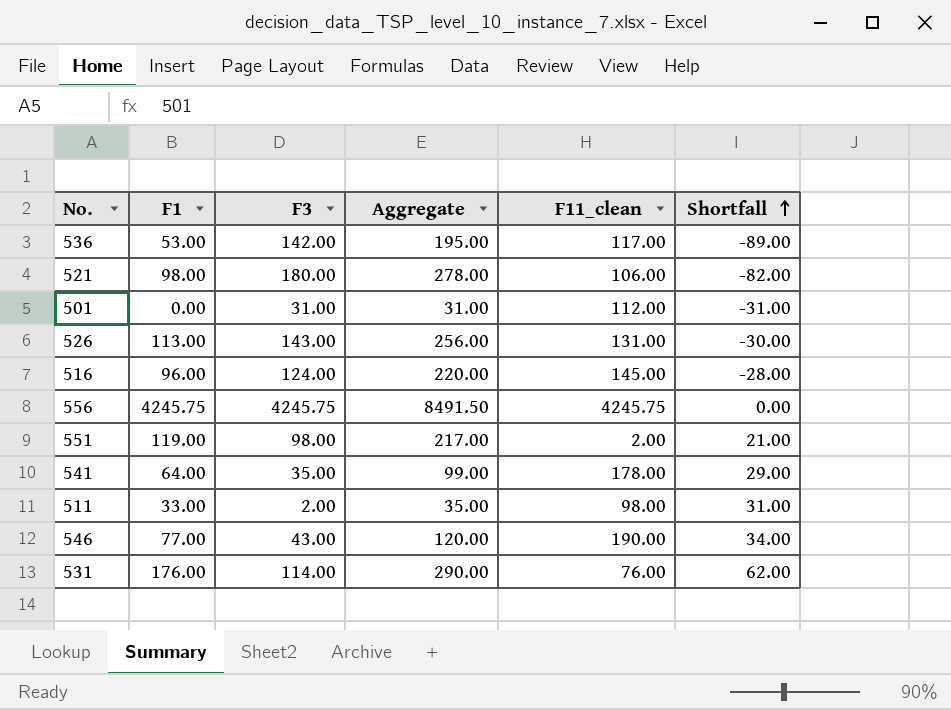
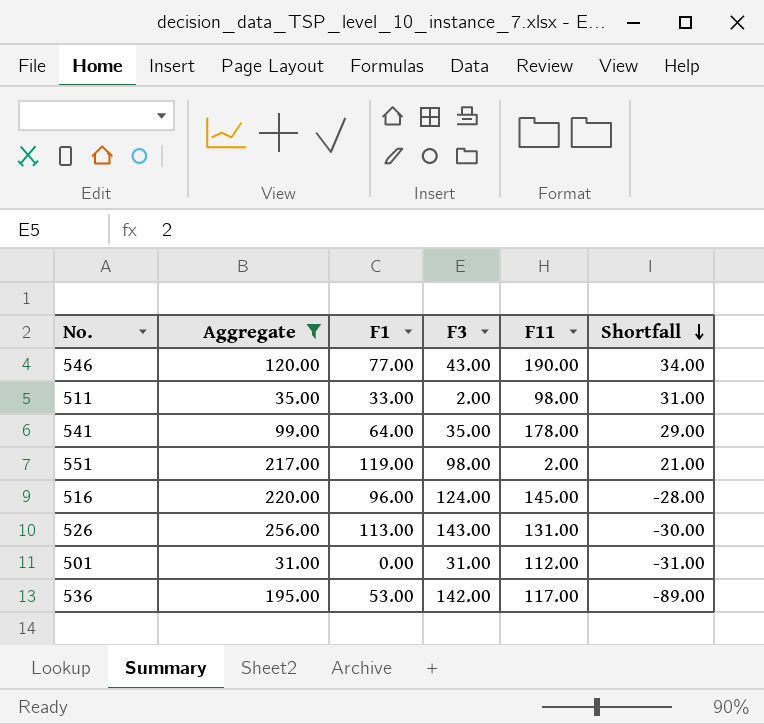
filter: none -> Aggregate <= 256.00
row order: Shortfall ascending -> Shortfall descending
column Aggregate | position: 4 -> 2
column name: F11_clean -> F11

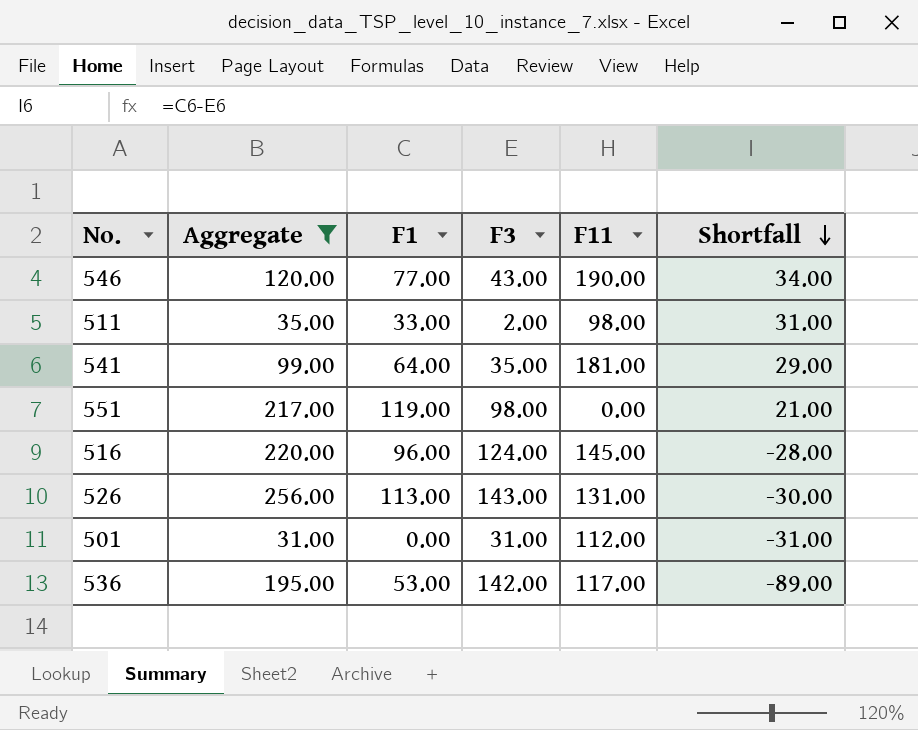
541 | F11: 178.00 -> 181.00
551 | F11: 2.00 -> 0.00

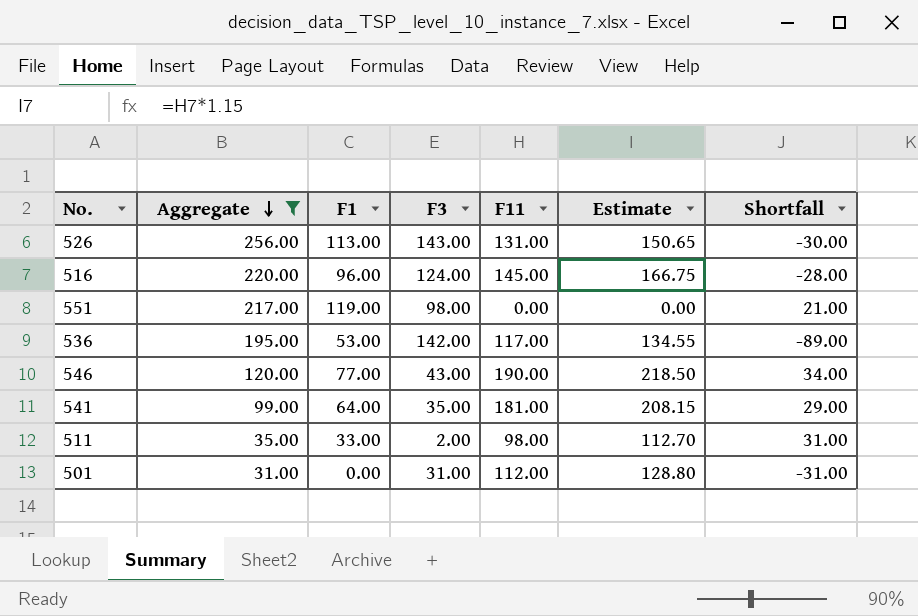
row order: Shortfall descending -> Aggregate descending
column Estimate | formula: none -> [F11] * 1.15

